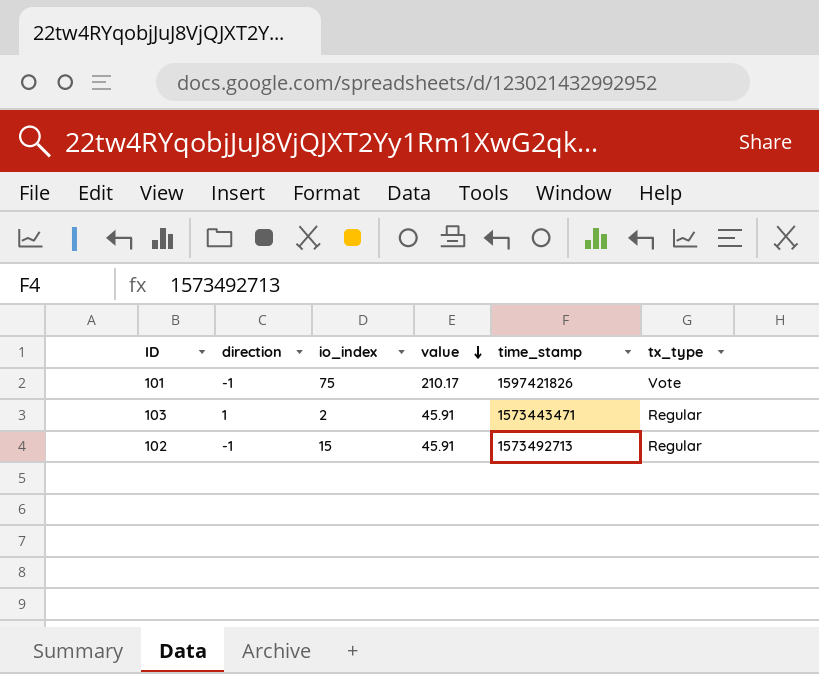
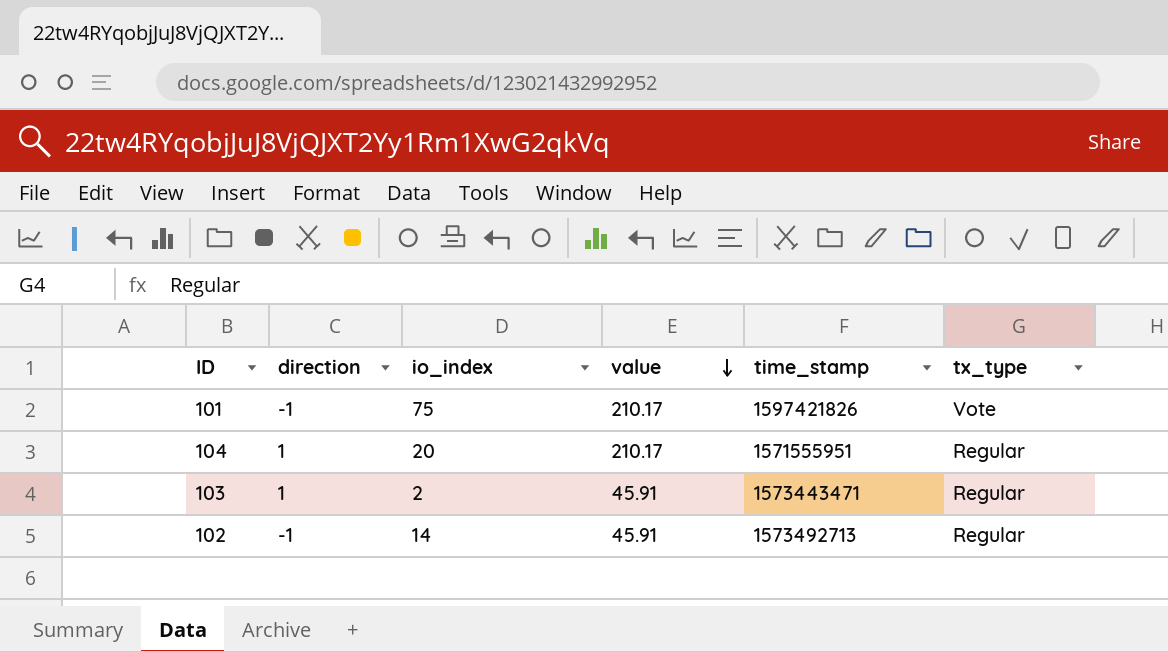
row 104: none -> 1 | 20 | 210.17 | 1571555951 | Regular
102 | io_index: 15 -> 14

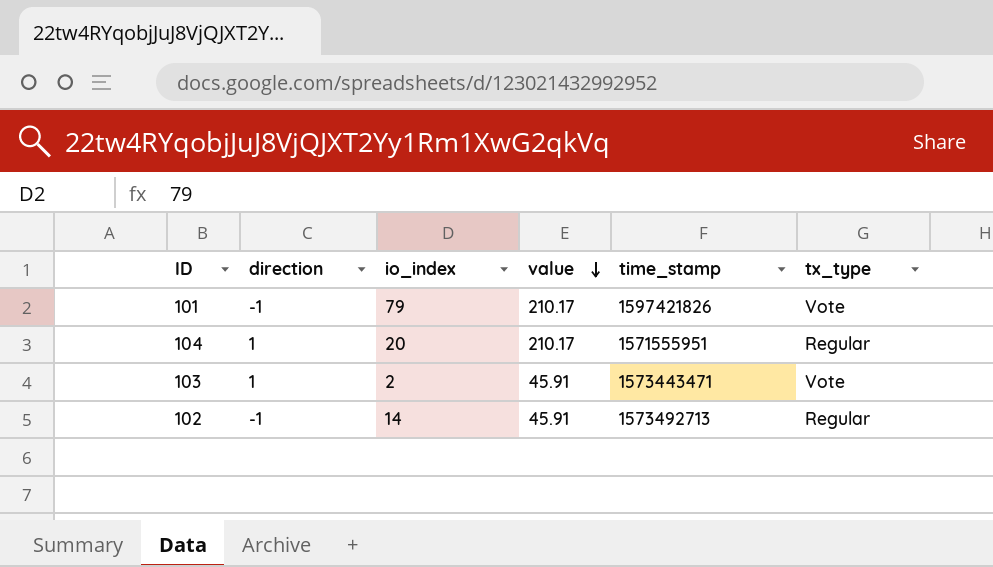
101 | io_index: 75 -> 79
103 | tx_type: Regular -> Vote

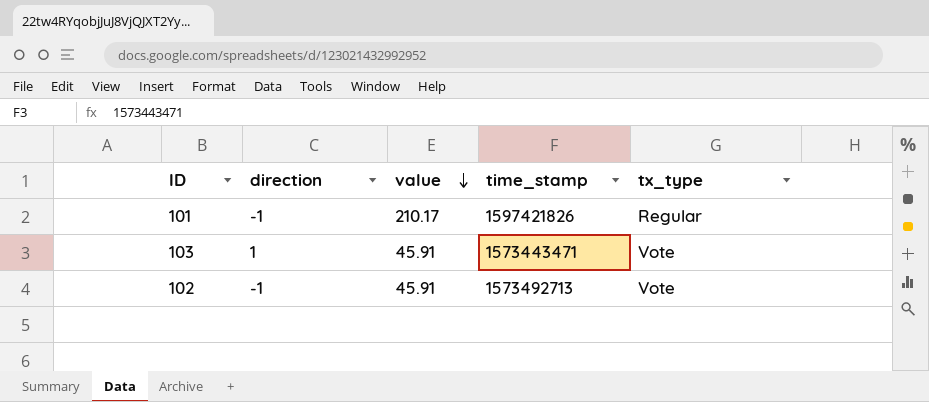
column io_index | position: 3 -> none
row 104: 1 | 20 | 210.17 | 1571555951 | Regular -> none
101 | tx_type: Vote -> Regular
102 | tx_type: Regular -> Vote

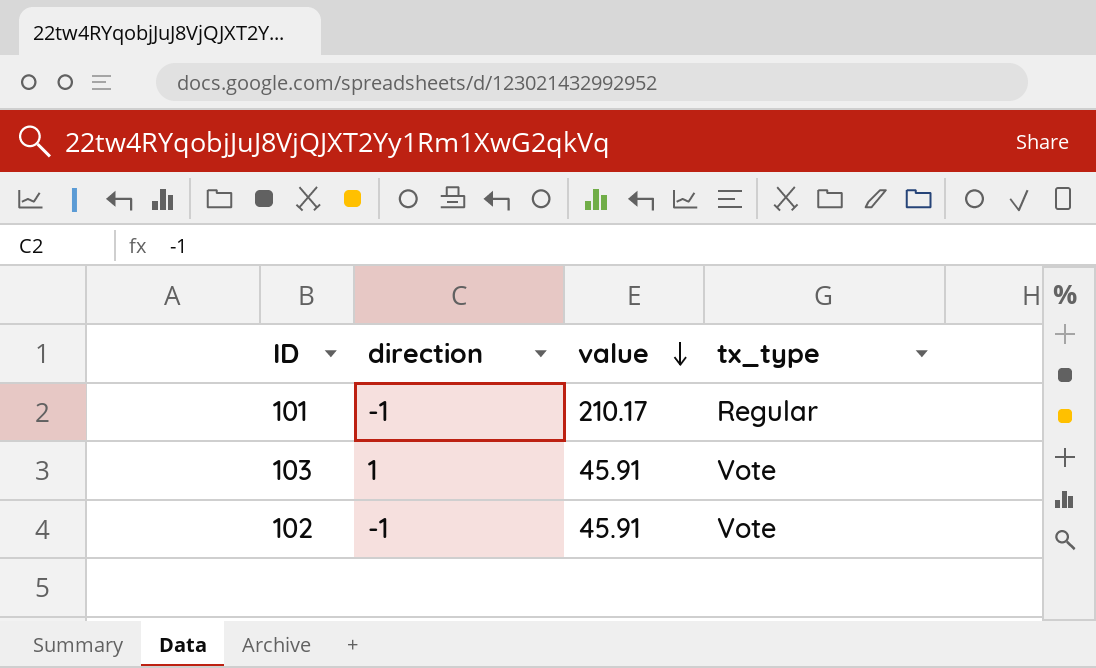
column time_stamp | position: 4 -> none

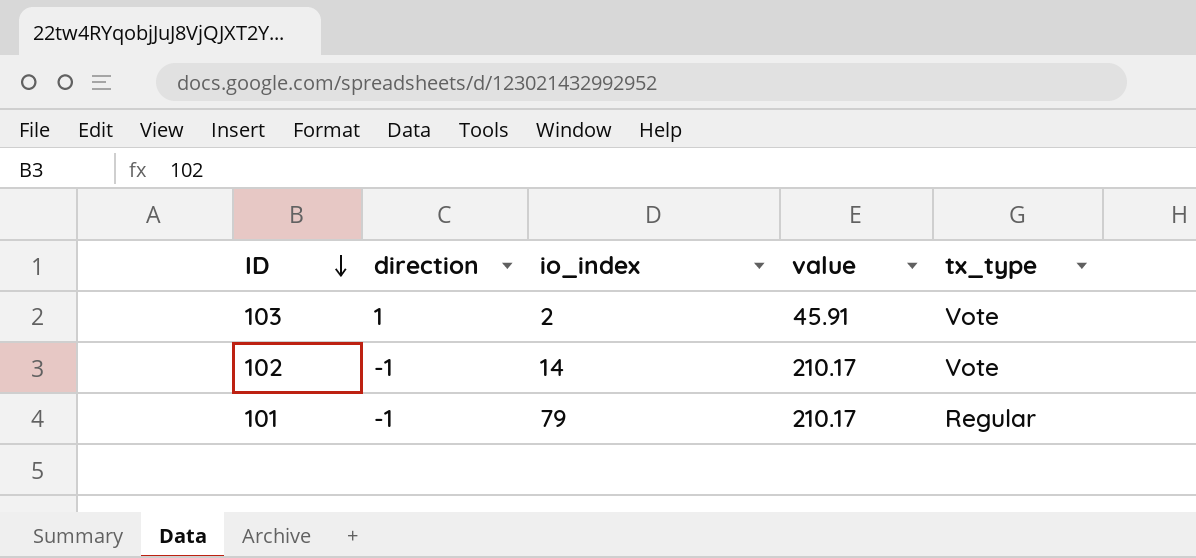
row order: value descending -> ID descending
column io_index | position: none -> 3
102 | value: 45.91 -> 210.17

